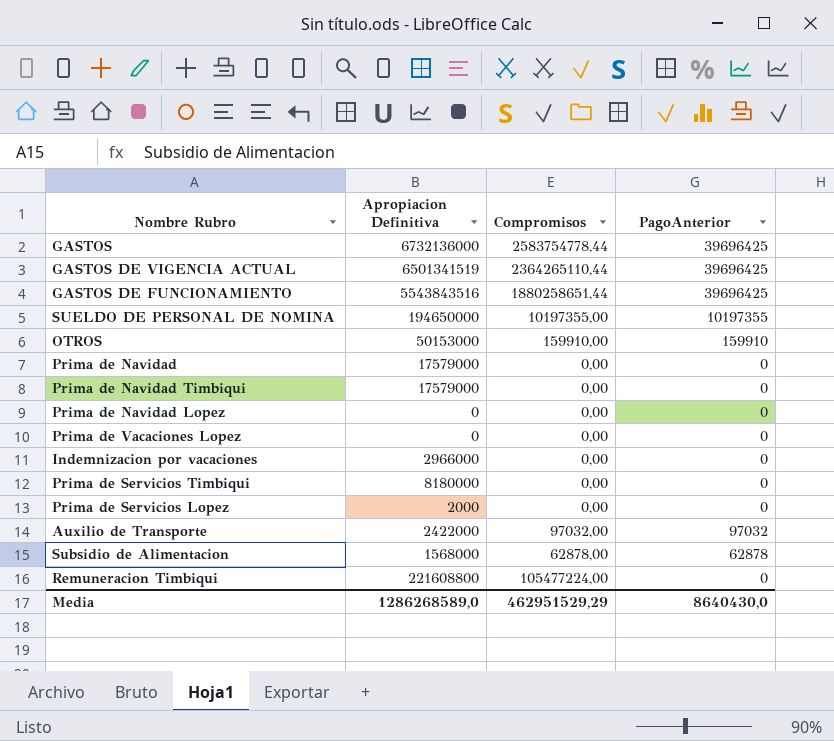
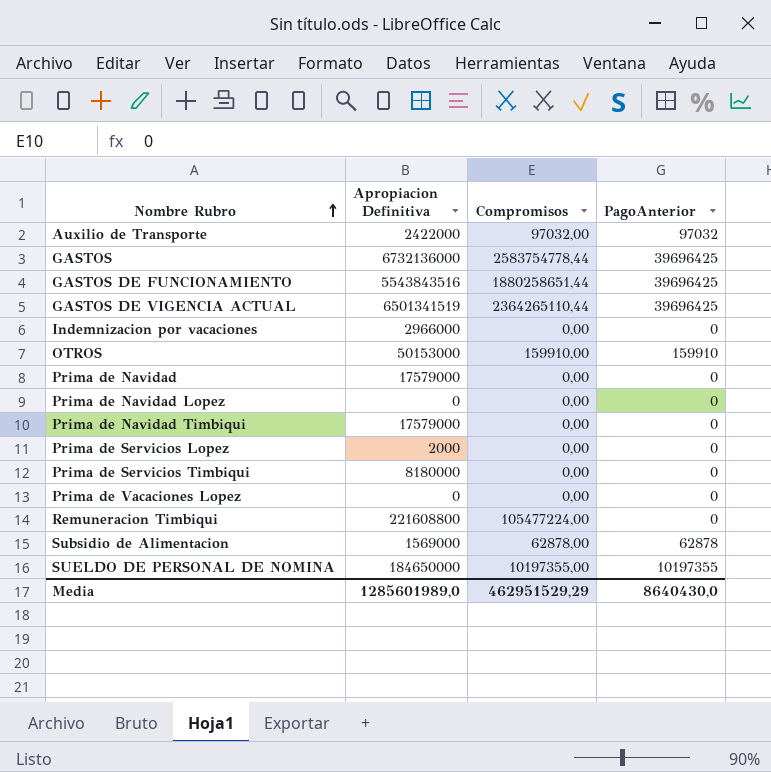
row order: none -> Nombre Rubro ascending
Subsidio de Alimentacion | Apropiacion Definitiva: 1568000 -> 1569000
SUELDO DE PERSONAL DE NOMINA | Apropiacion Definitiva: 194650000 -> 184650000
Media | Apropiacion Definitiva: 1286268589,0 -> 1285601989,0

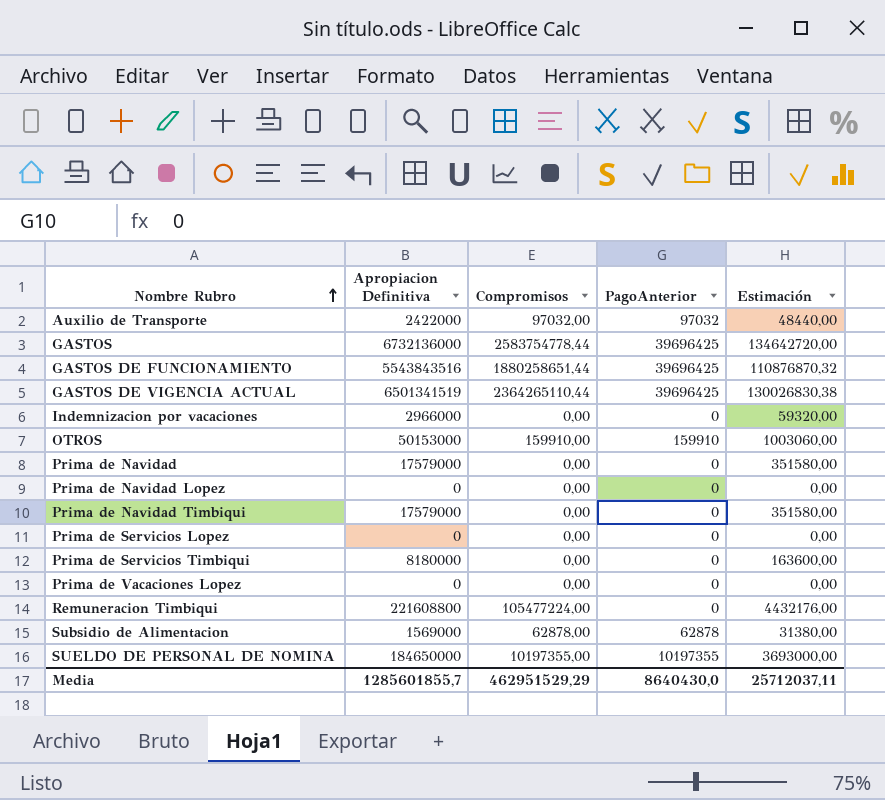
column Estimación | formula: none -> [Apropiacion Definitiva] * 0,02
Prima de Servicios Lopez | Apropiacion Definitiva: 2000 -> 0
Media | Apropiacion Definitiva: 1285601989,0 -> 1285601855,7

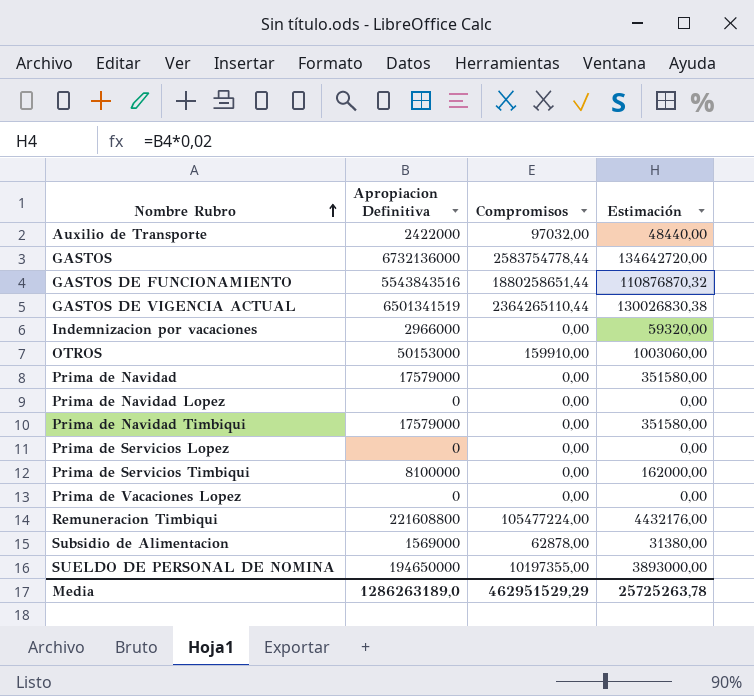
column PagoAnterior | position: 4 -> none
Prima de Servicios Timbiqui | Apropiacion Definitiva: 8180000 -> 8100000
Prima de Servicios Timbiqui | Estimación: 163600,00 -> 162000,00
SUELDO DE PERSONAL DE NOMINA | Apropiacion Definitiva: 184650000 -> 194650000
SUELDO DE PERSONAL DE NOMINA | Estimación: 3693000,00 -> 3893000,00
Media | Apropiacion Definitiva: 1285601855,7 -> 1286263189,0
Media | Estimación: 25712037,11 -> 25725263,78

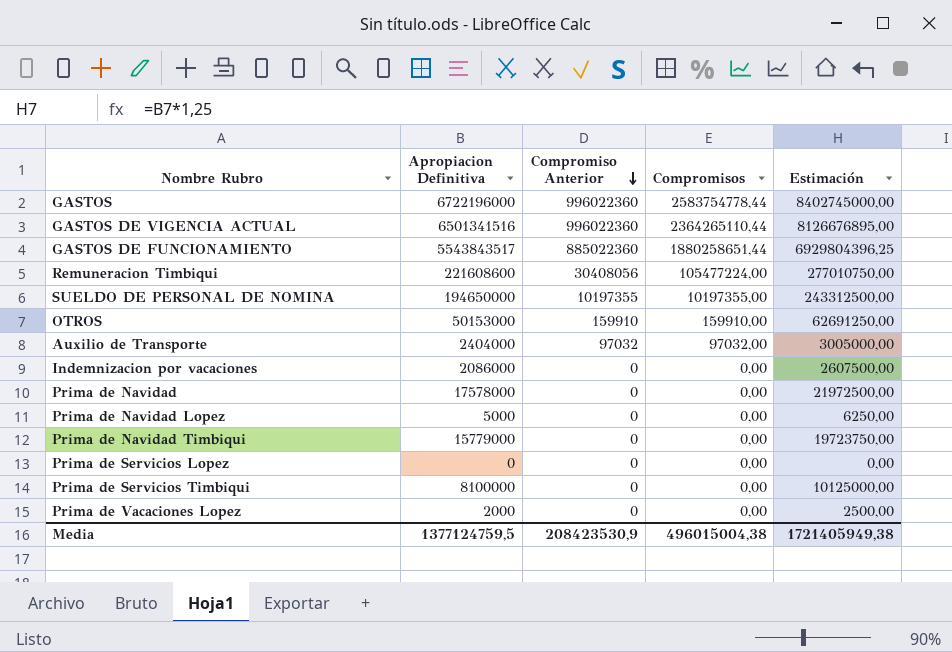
row order: Nombre Rubro ascending -> Compromiso Anterior descending
column Compromiso Anterior | position: none -> 3
column Estimación | formula: [Apropiacion Definitiva] * 0,02 -> [Apropiacion Definitiva] * 1,25
row Subsidio de Alimentacion: 1569000 | 62878,00 | 31380,00 -> none
GASTOS | Apropiacion Definitiva: 6732136000 -> 6722196000
GASTOS DE VIGENCIA ACTUAL | Apropiacion Definitiva: 6501341519 -> 6501341516
GASTOS DE FUNCIONAMIENTO | Apropiacion Definitiva: 5543843516 -> 5543843517
Remuneracion Timbiqui | Apropiacion Definitiva: 221608800 -> 221608600
Auxilio de Transporte | Apropiacion Definitiva: 2422000 -> 2404000
Indemnizacion por vacaciones | Apropiacion Definitiva: 2966000 -> 2086000
Prima de Navidad | Apropiacion Definitiva: 17579000 -> 17578000
Prima de Navidad Lopez | Apropiacion Definitiva: 0 -> 5000
Prima de Navidad Timbiqui | Apropiacion Definitiva: 17579000 -> 15779000
Prima de Vacaciones Lopez | Apropiacion Definitiva: 0 -> 2000
Media | Apropiacion Definitiva: 1286263189,0 -> 1377124759,5
Media | Compromisos: 462951529,29 -> 496015004,38
Media | Estimación: 25725263,78 -> 1721405949,38

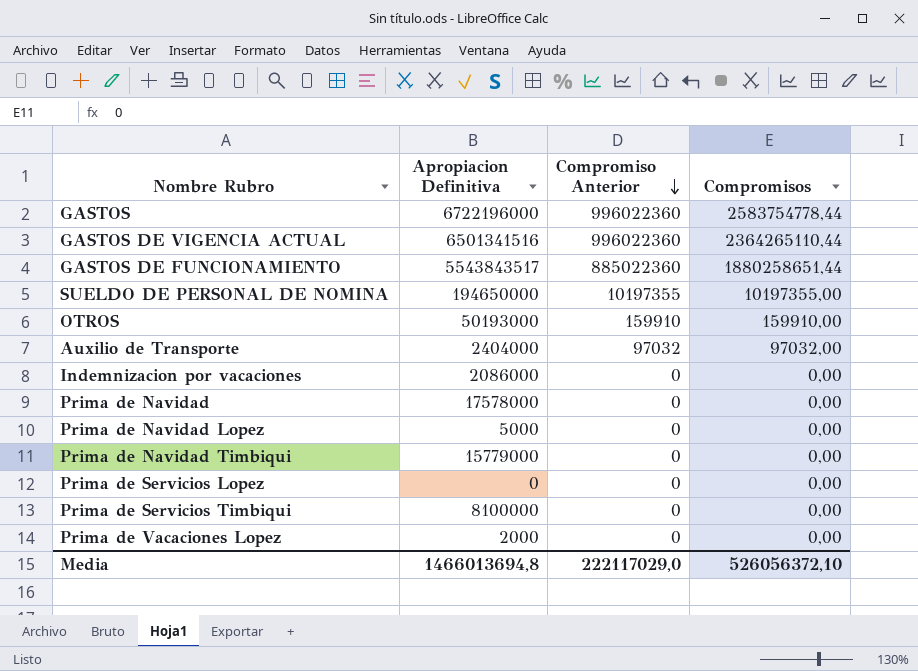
column Estimación | formula: [Apropiacion Definitiva] * 1,25 -> none
row Remuneracion Timbiqui: 221608600 | 30408056 | 105477224,00 | 277010750,00 -> none
OTROS | Apropiacion Definitiva: 50153000 -> 50193000
Media | Apropiacion Definitiva: 1377124759,5 -> 1466013694,8
Media | Compromiso Anterior: 208423530,9 -> 222117029,0
Media | Compromisos: 496015004,38 -> 526056372,10

